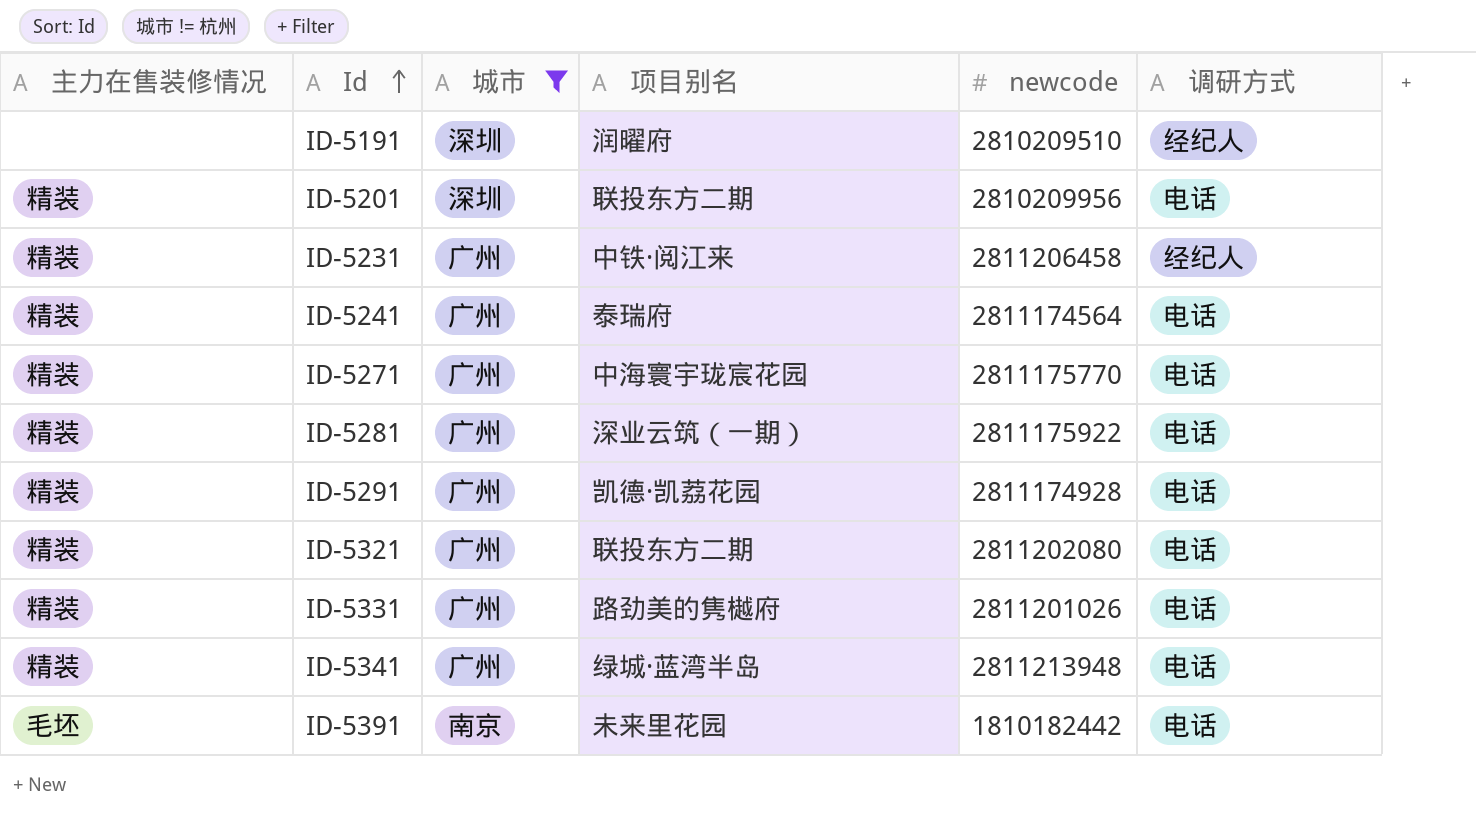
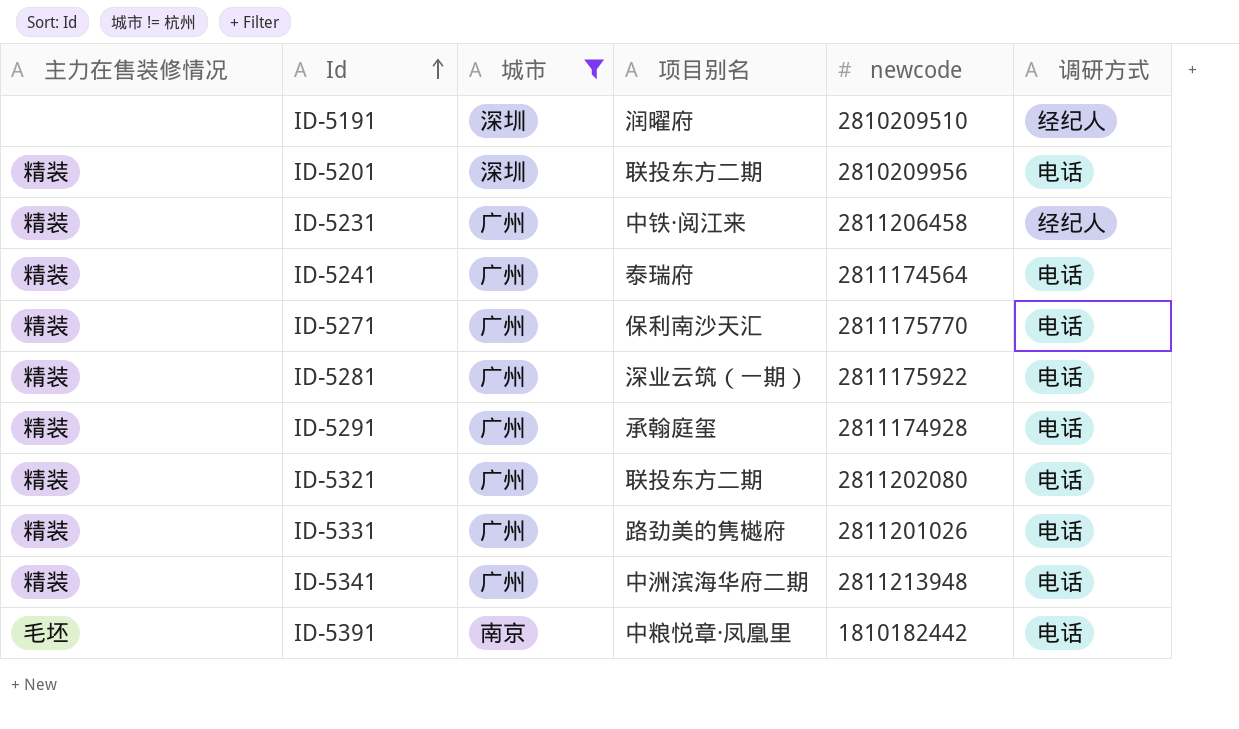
ID-5271 | 项目别名: 中海寰宇珑宸花园 -> 保利南沙天汇
ID-5291 | 项目别名: 凯德·凯荔花园 -> 承翰庭玺
ID-5341 | 项目别名: 绿城·蓝湾半岛 -> 中洲滨海华府二期
ID-5391 | 项目别名: 未来里花园 -> 中粮悦章·凤凰里

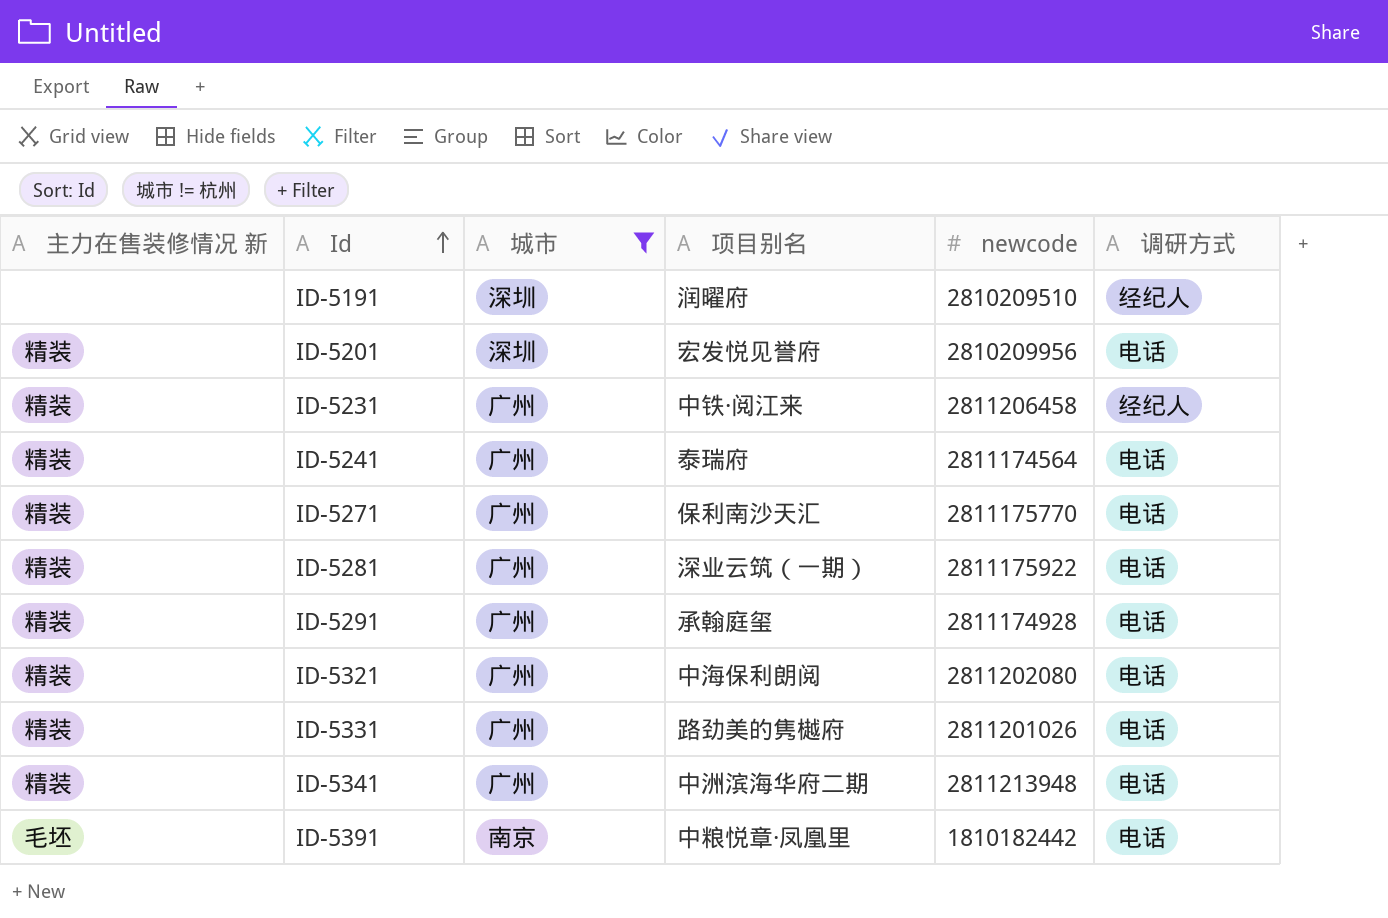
column name: 主力在售装修情况 -> 主力在售装修情况 新
ID-5201 | 项目别名: 联投东方二期 -> 宏发悦见誉府
ID-5321 | 项目别名: 联投东方二期 -> 中海保利朗阅

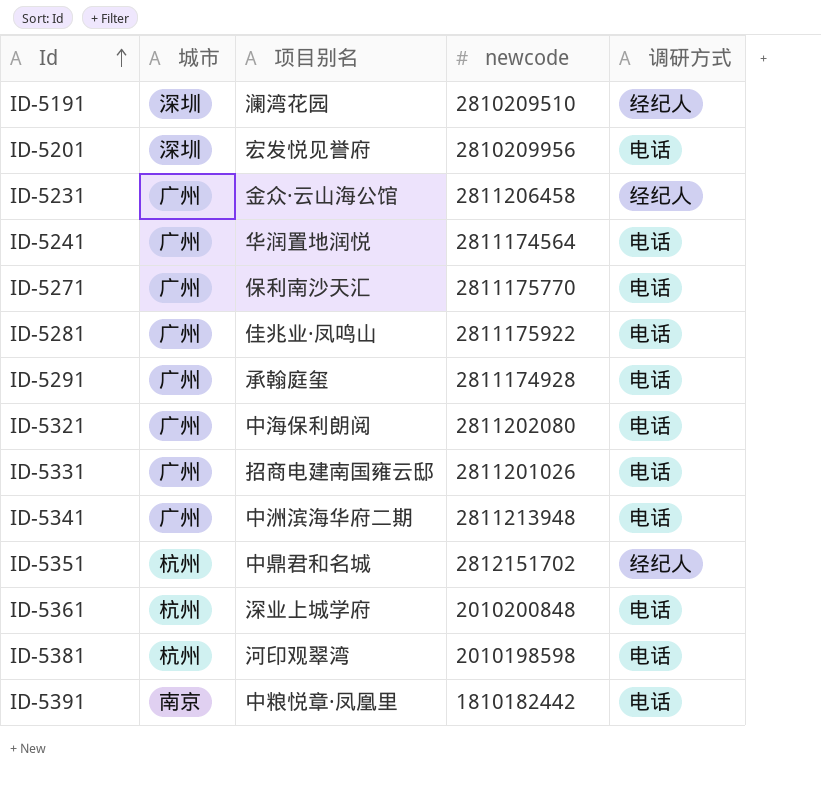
filter: 城市 != 杭州 -> none
column 主力在售装修情况 新 | position: 1 -> none
ID-5191 | 项目别名: 润曜府 -> 澜湾花园
ID-5231 | 项目别名: 中铁·阅江来 -> 金众·云山海公馆
ID-5241 | 项目别名: 泰瑞府 -> 华润置地润悦
ID-5281 | 项目别名: 深业云筑（一期） -> 佳兆业·凤鸣山
ID-5331 | 项目别名: 路劲美的隽樾府 -> 招商电建南国雍云邸

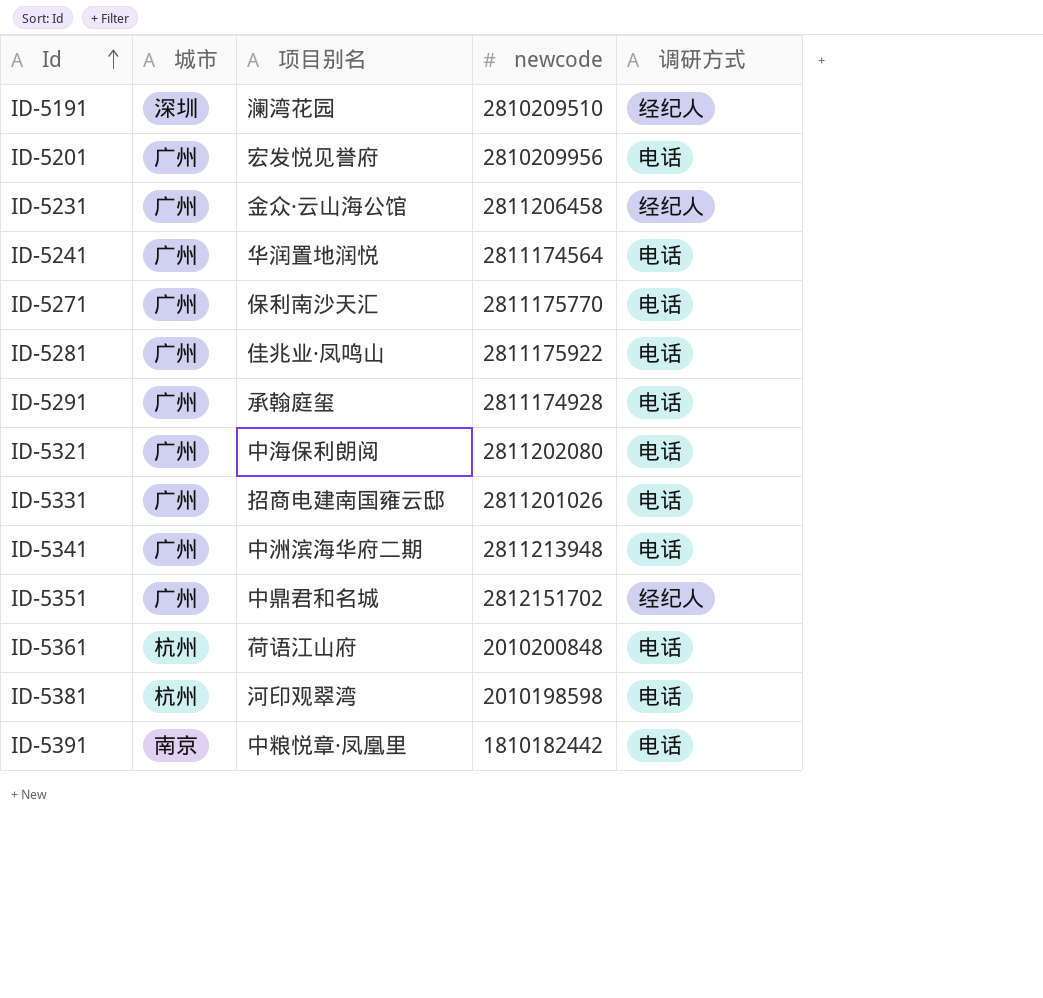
ID-5201 | 城市: 深圳 -> 广州
ID-5351 | 城市: 杭州 -> 广州
ID-5361 | 项目别名: 深业上城学府 -> 荷语江山府

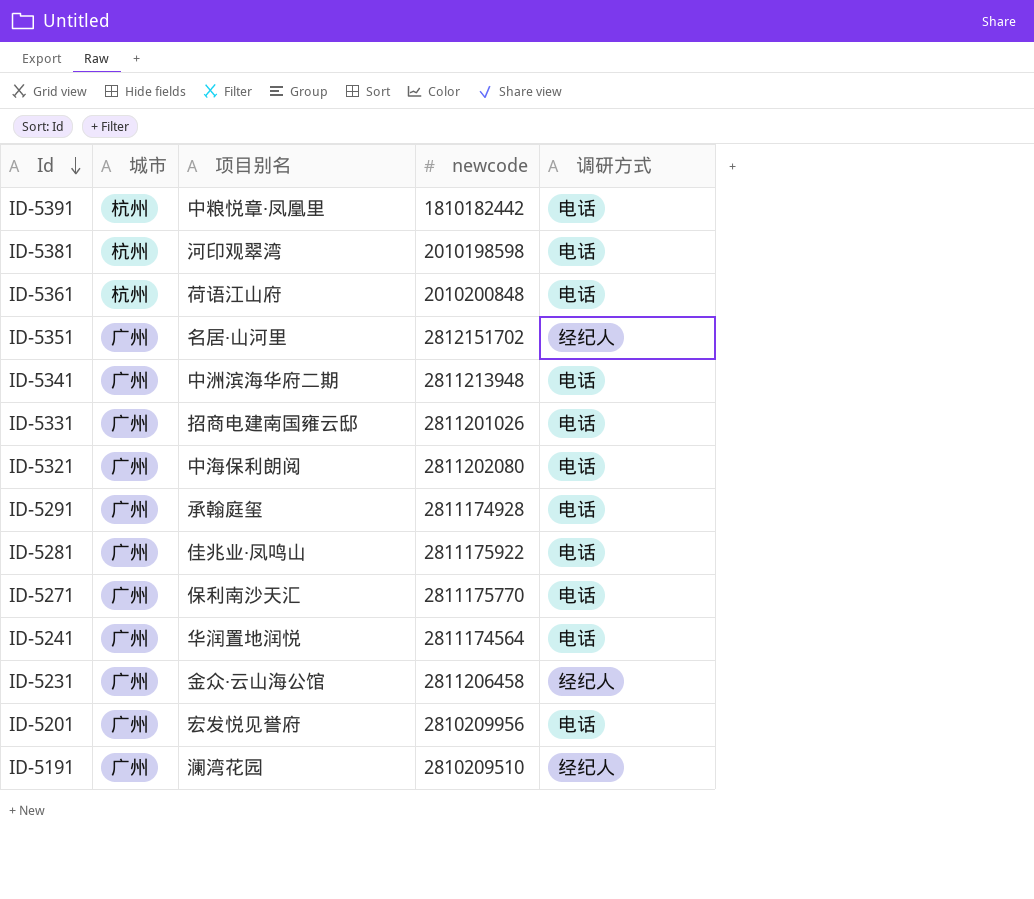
row order: Id ascending -> Id descending
ID-5391 | 城市: 南京 -> 杭州
ID-5351 | 项目别名: 中鼎君和名城 -> 名居·山河里
ID-5191 | 城市: 深圳 -> 广州

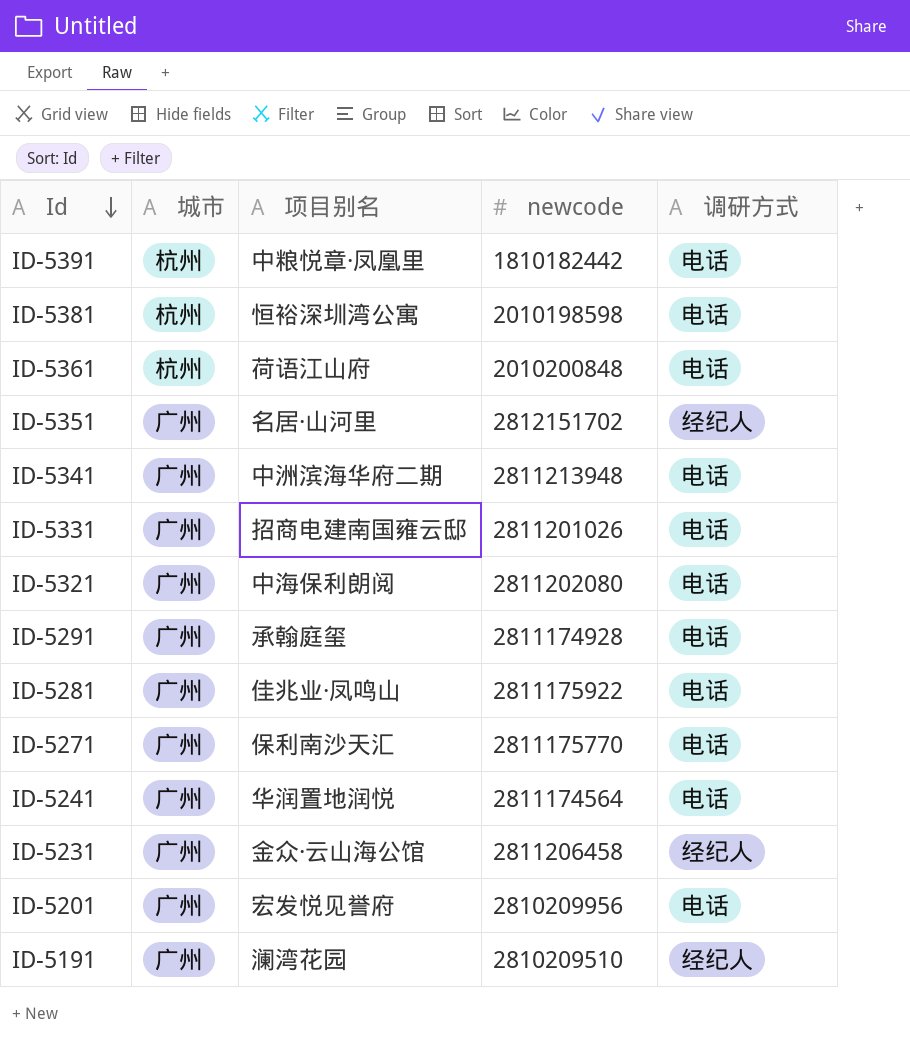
ID-5381 | 项目别名: 河印观翠湾 -> 恒裕深圳湾公寓

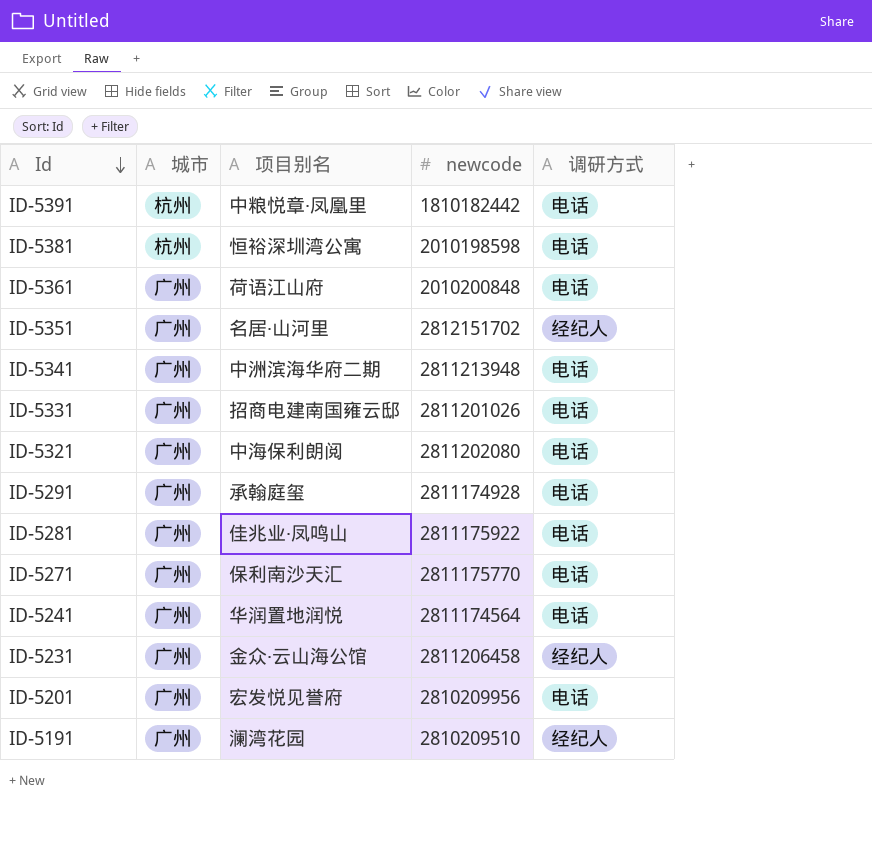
ID-5361 | 城市: 杭州 -> 广州

